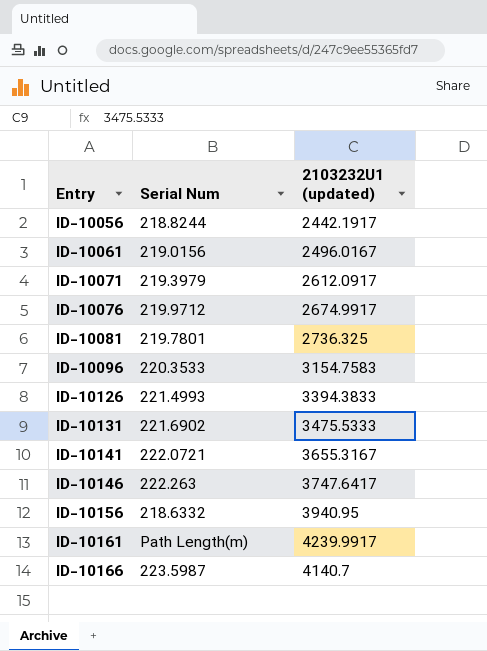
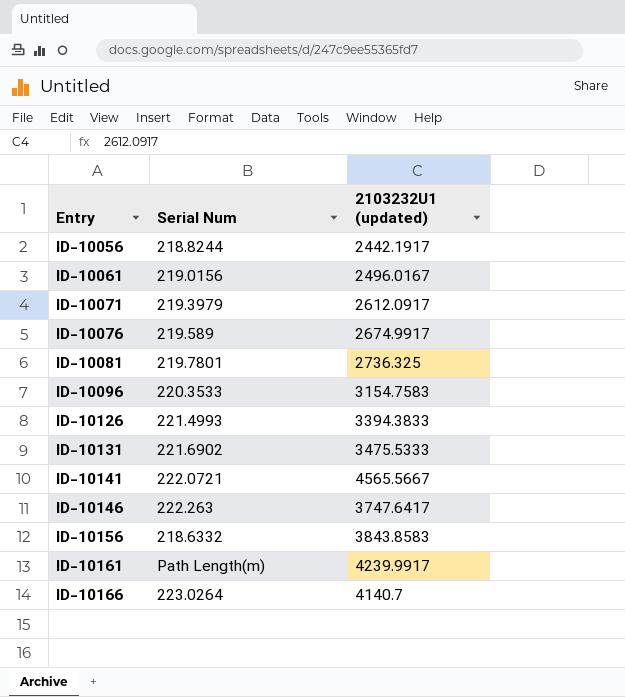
ID-10076 | Serial Num: 219.9712 -> 219.589
ID-10141 | 2103232U1 (updated): 3655.3167 -> 4565.5667
ID-10156 | 2103232U1 (updated): 3940.95 -> 3843.8583
ID-10166 | Serial Num: 223.5987 -> 223.0264

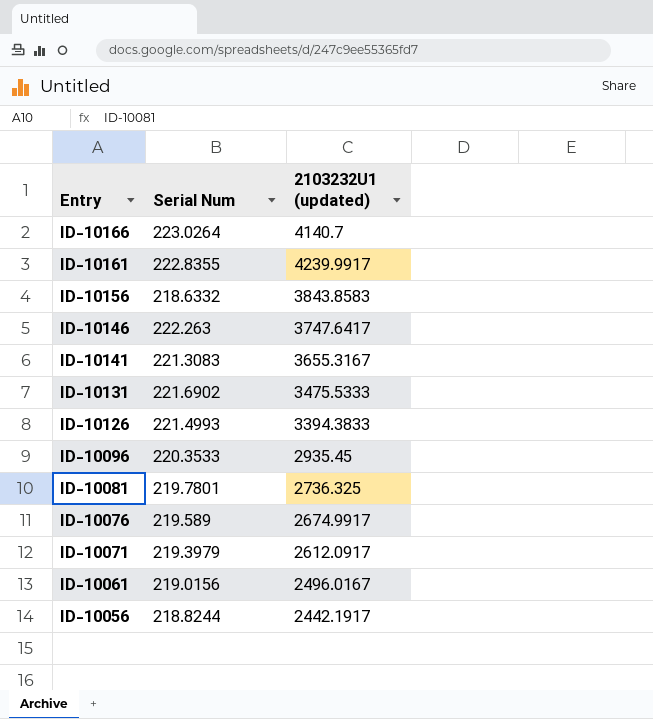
row order: Entry ascending -> Entry descending
ID-10161 | Serial Num: Path Length(m) -> 222.8355
ID-10141 | Serial Num: 222.0721 -> 221.3083
ID-10141 | 2103232U1 (updated): 4565.5667 -> 3655.3167
ID-10096 | 2103232U1 (updated): 3154.7583 -> 2935.45

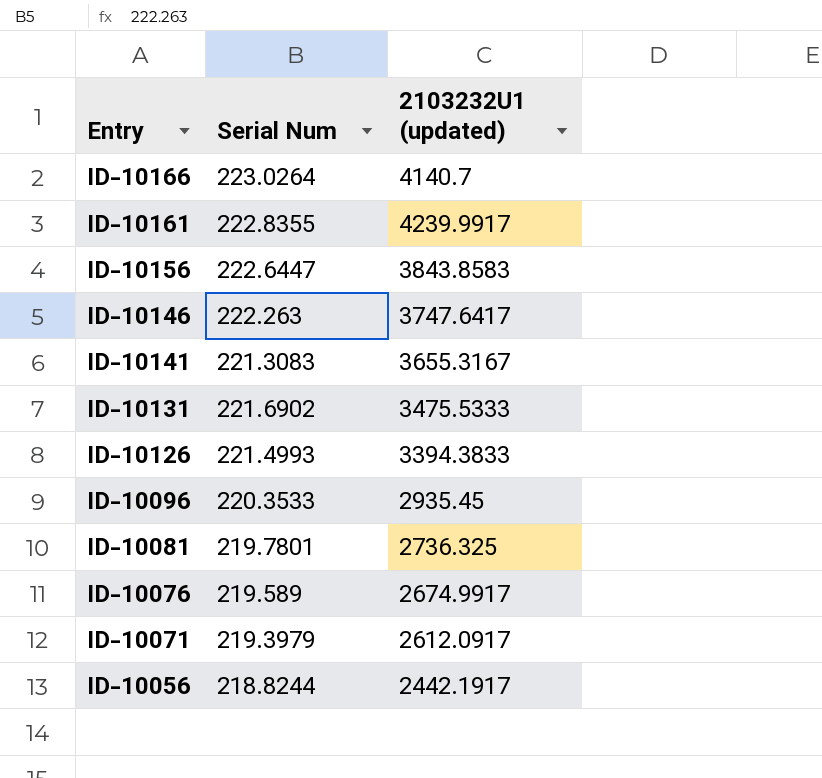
row ID-10061: 219.0156 | 2496.0167 -> none
ID-10156 | Serial Num: 218.6332 -> 222.6447

